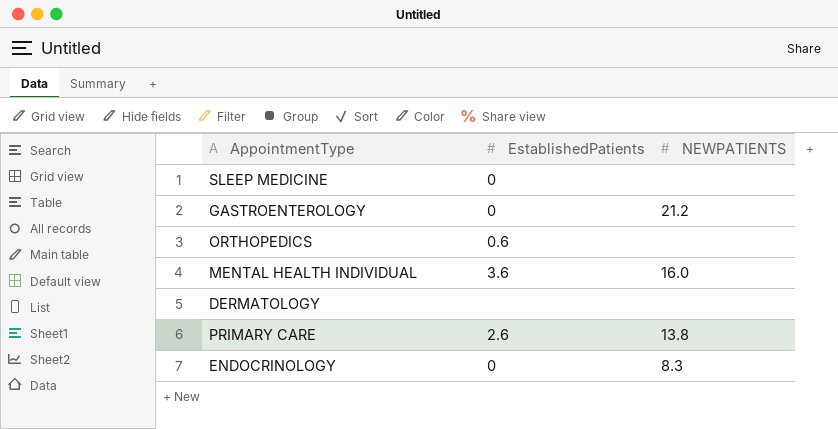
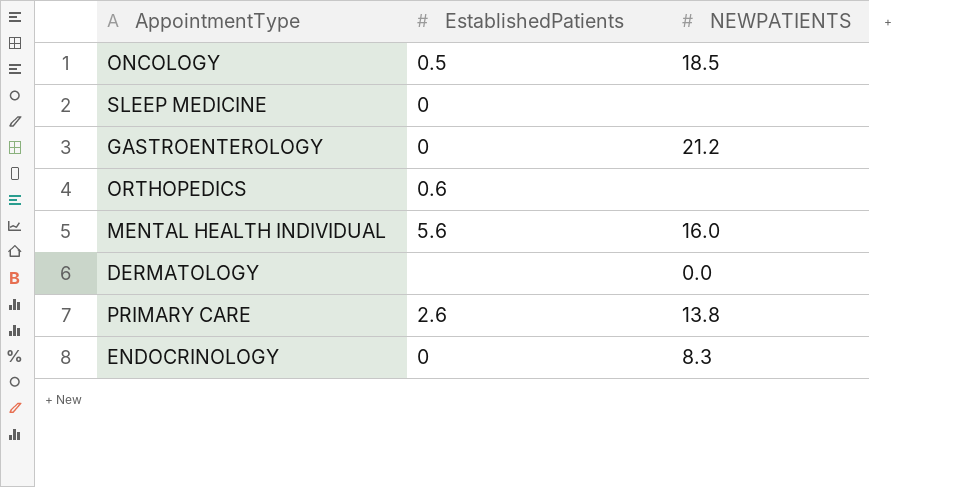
row ONCOLOGY: none -> 0.5 | 18.5
MENTAL HEALTH INDIVIDUAL | EstablishedPatients: 3.6 -> 5.6
DERMATOLOGY | NEWPATIENTS: none -> 0.0

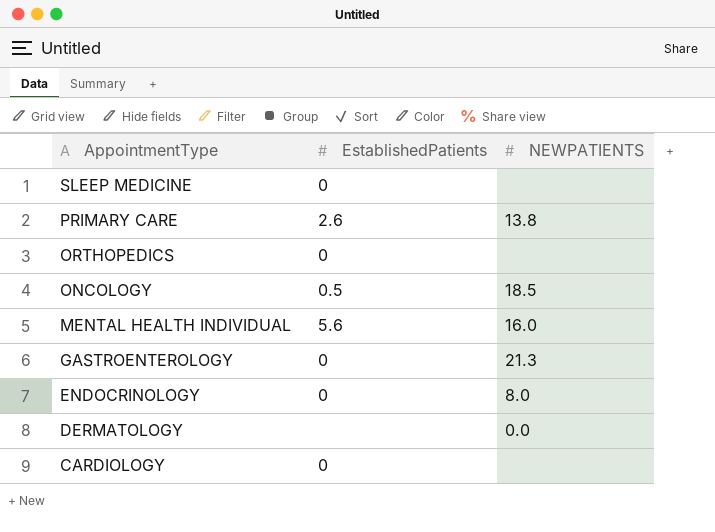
row order: none -> AppointmentType descending
ORTHOPEDICS | EstablishedPatients: 0.6 -> 0
GASTROENTEROLOGY | NEWPATIENTS: 21.2 -> 21.3
ENDOCRINOLOGY | NEWPATIENTS: 8.3 -> 8.0
row CARDIOLOGY: none -> 0 | none

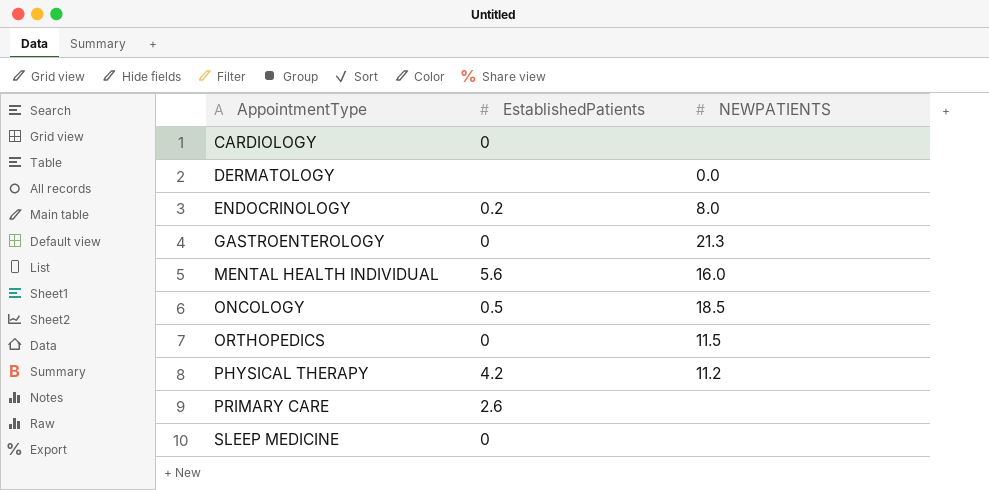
row order: AppointmentType descending -> AppointmentType ascending
ENDOCRINOLOGY | EstablishedPatients: 0 -> 0.2
ORTHOPEDICS | NEWPATIENTS: none -> 11.5
row PHYSICAL THERAPY: none -> 4.2 | 11.2
PRIMARY CARE | NEWPATIENTS: 13.8 -> none

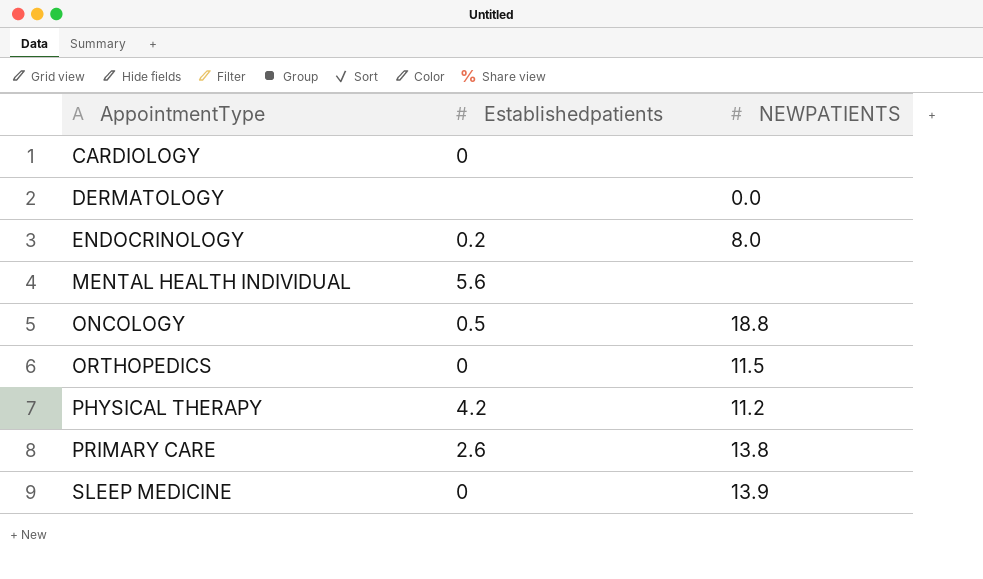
column name: EstablishedPatients -> Establishedpatients
row GASTROENTEROLOGY: 0 | 21.3 -> none
MENTAL HEALTH INDIVIDUAL | NEWPATIENTS: 16.0 -> none
ONCOLOGY | NEWPATIENTS: 18.5 -> 18.8
PRIMARY CARE | NEWPATIENTS: none -> 13.8
SLEEP MEDICINE | NEWPATIENTS: none -> 13.9

